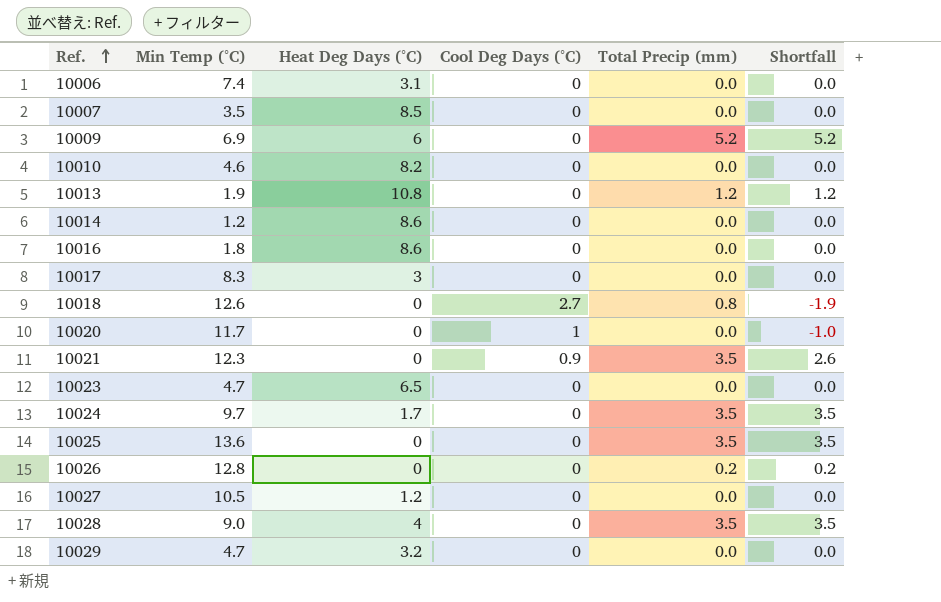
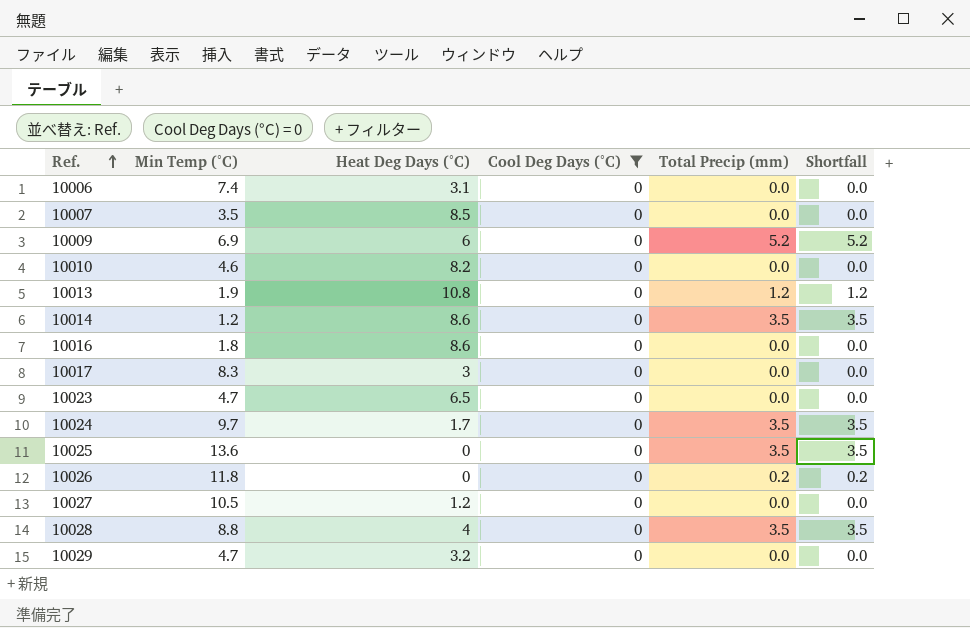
filter: none -> Cool Deg Days (°C) = 0
10014 | Total Precip (mm): 0.0 -> 3.5
10014 | Shortfall: 0.0 -> 3.5
10026 | Min Temp (°C): 12.8 -> 11.8
10028 | Min Temp (°C): 9.0 -> 8.8

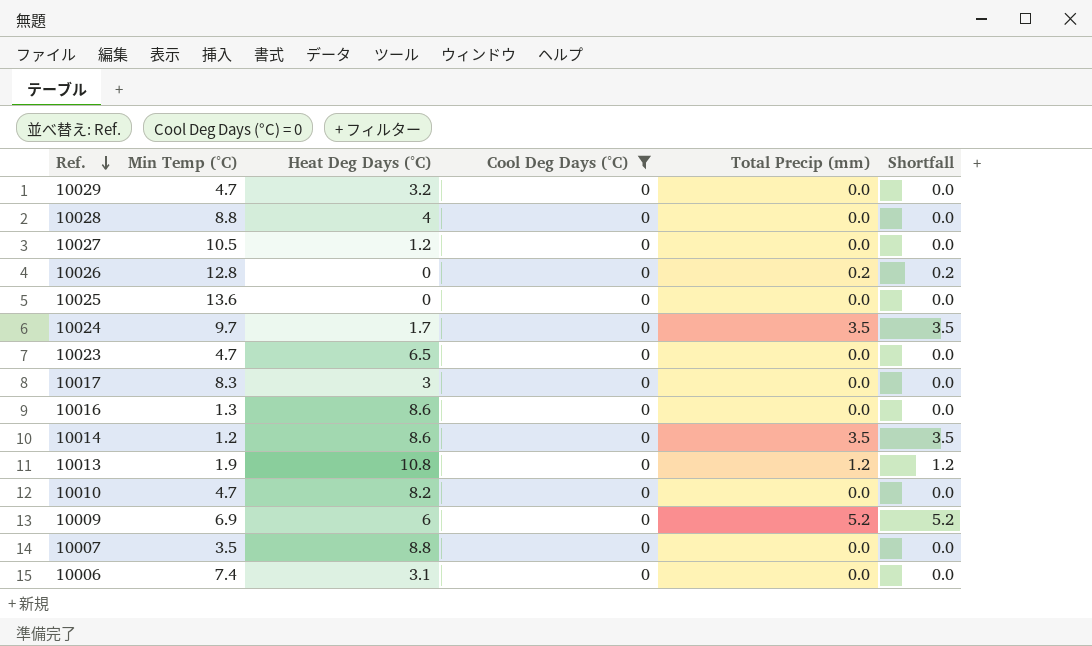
row order: Ref. ascending -> Ref. descending
10028 | Total Precip (mm): 3.5 -> 0.0
10028 | Shortfall: 3.5 -> 0.0
10026 | Min Temp (°C): 11.8 -> 12.8
10025 | Total Precip (mm): 3.5 -> 0.0
10025 | Shortfall: 3.5 -> 0.0
10016 | Min Temp (°C): 1.8 -> 1.3
10010 | Min Temp (°C): 4.6 -> 4.7
10007 | Heat Deg Days (°C): 8.5 -> 8.8

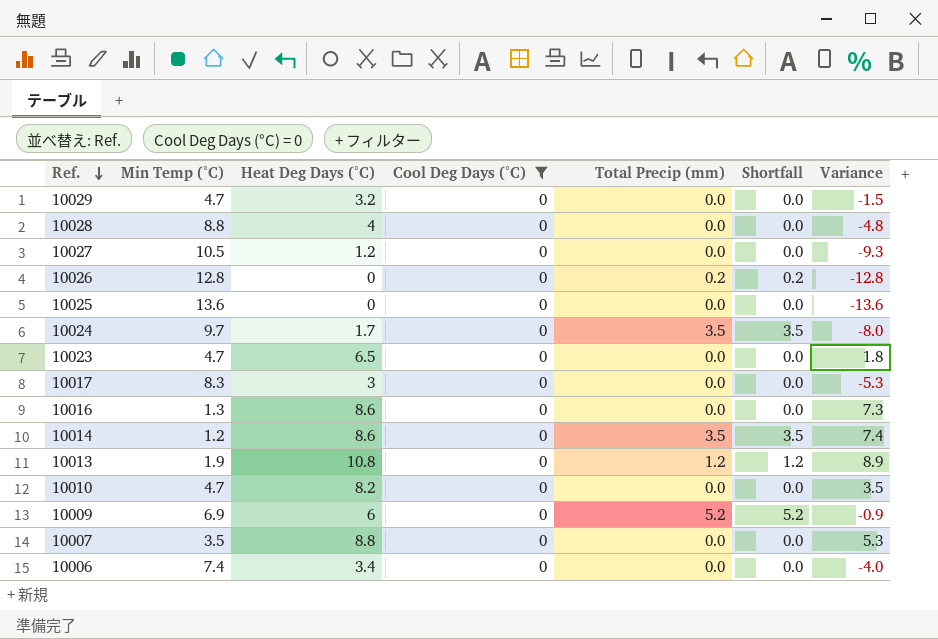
column Variance | formula: none -> [Heat Deg Days (°C)] - [Min Temp (°C)]
10006 | Heat Deg Days (°C): 3.1 -> 3.4

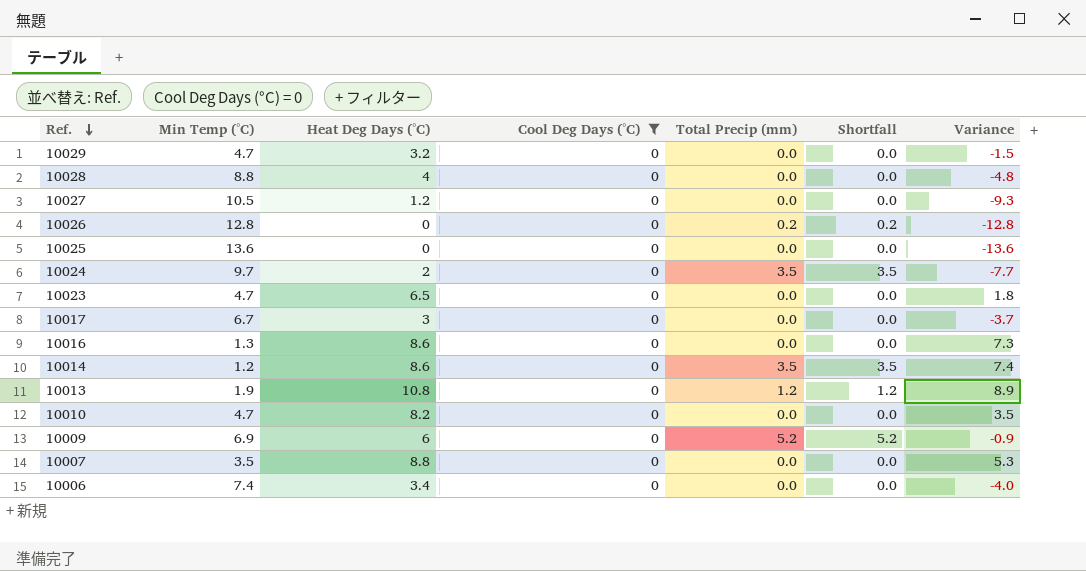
10024 | Heat Deg Days (°C): 1.7 -> 2
10024 | Variance: -8.0 -> -7.7
10017 | Min Temp (°C): 8.3 -> 6.7
10017 | Variance: -5.3 -> -3.7

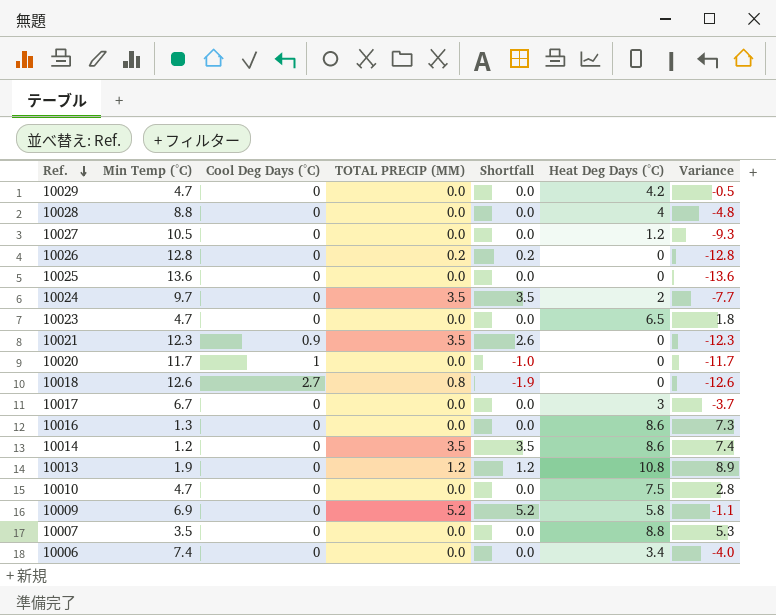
filter: Cool Deg Days (°C) = 0 -> none
column name: Total Precip (mm) -> TOTAL PRECIP (MM)
column Heat Deg Days (°C) | position: 3 -> 6
10029 | Heat Deg Days (°C): 3.2 -> 4.2
10029 | Variance: -1.5 -> -0.5
10010 | Heat Deg Days (°C): 8.2 -> 7.5
10010 | Variance: 3.5 -> 2.8
10009 | Heat Deg Days (°C): 6 -> 5.8
10009 | Variance: -0.9 -> -1.1

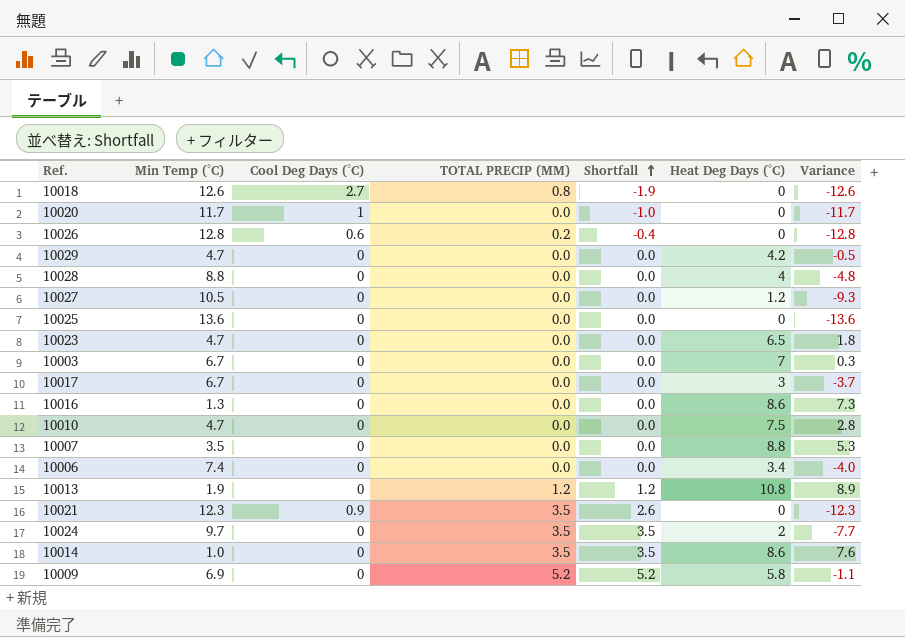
row order: Ref. descending -> Shortfall ascending
10026 | Cool Deg Days (°C): 0 -> 0.6
10026 | Shortfall: 0.2 -> -0.4
row 10003: none -> 6.7 | 0 | 0.0 | 0.0 | 7 | 0.3
10014 | Min Temp (°C): 1.2 -> 1.0
10014 | Variance: 7.4 -> 7.6

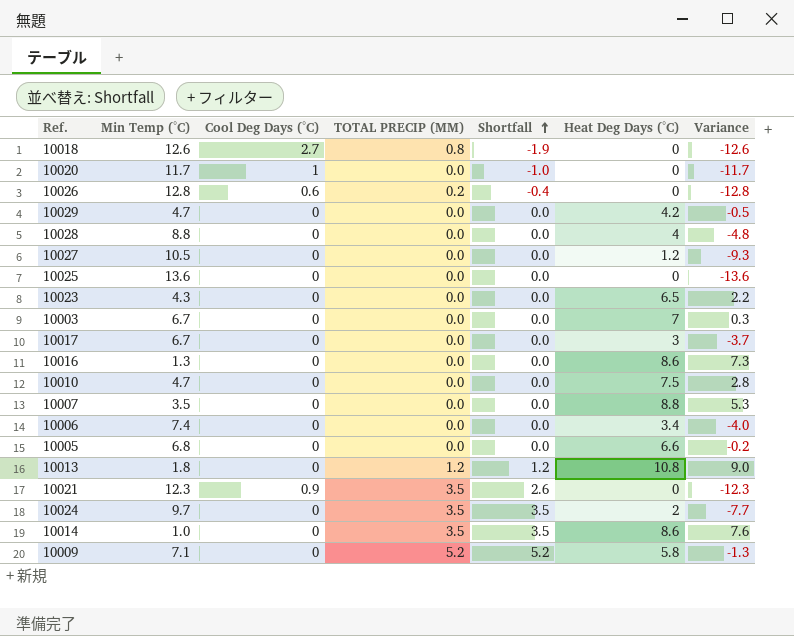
10023 | Min Temp (°C): 4.7 -> 4.3
10023 | Variance: 1.8 -> 2.2
row 10005: none -> 6.8 | 0 | 0.0 | 0.0 | 6.6 | -0.2
10013 | Min Temp (°C): 1.9 -> 1.8
10013 | Variance: 8.9 -> 9.0
10009 | Min Temp (°C): 6.9 -> 7.1
10009 | Variance: -1.1 -> -1.3

